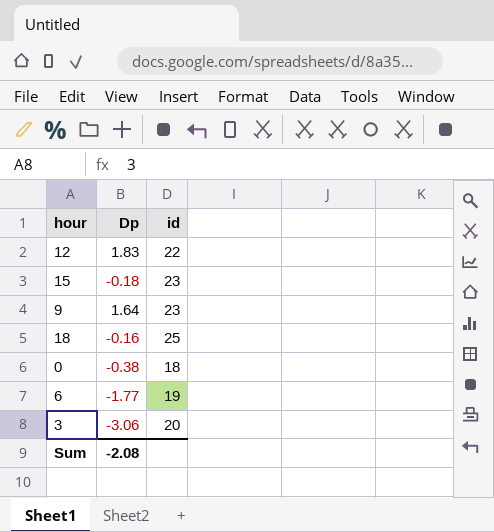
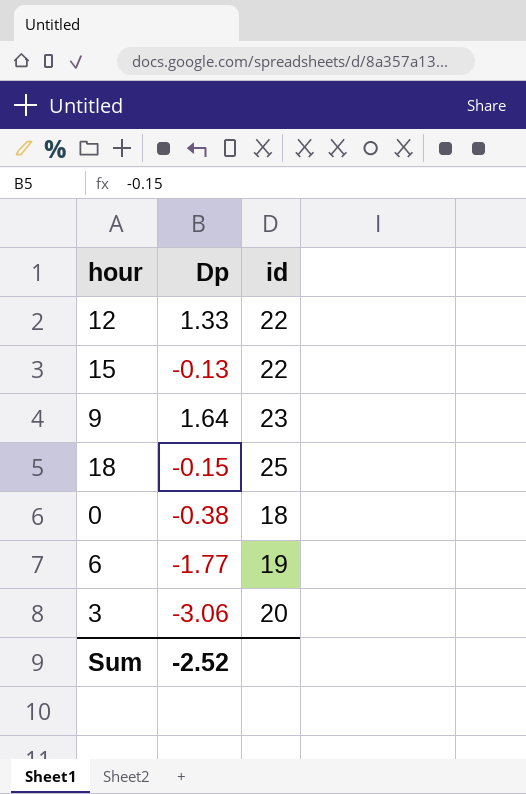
12 | Dp: 1.83 -> 1.33
15 | Dp: -0.18 -> -0.13
15 | id: 23 -> 22
18 | Dp: -0.16 -> -0.15
Sum | Dp: -2.08 -> -2.52

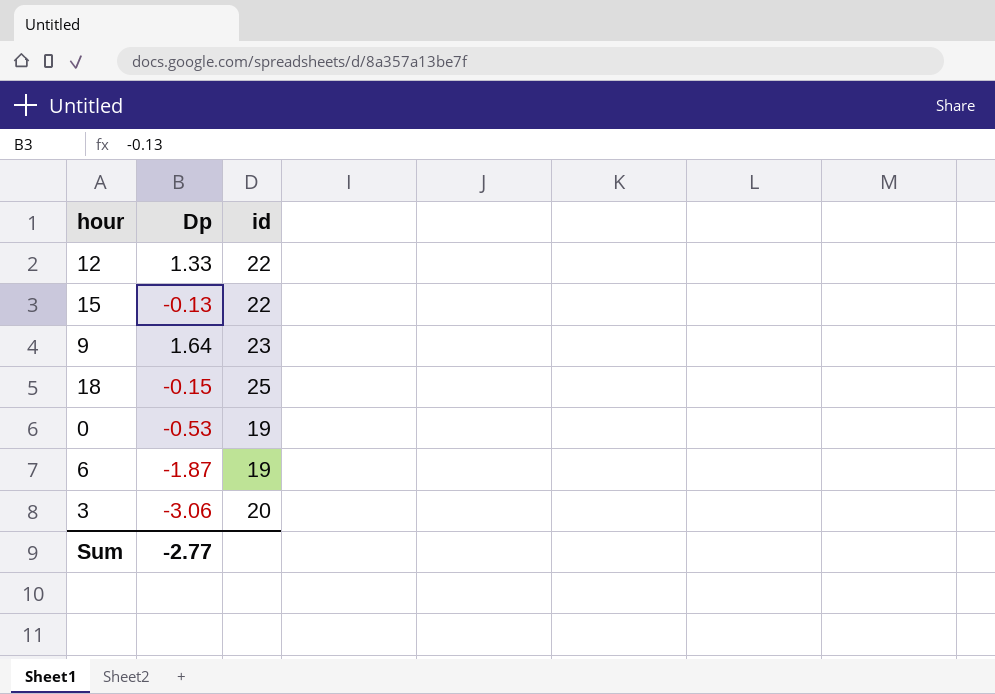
0 | Dp: -0.38 -> -0.53
0 | id: 18 -> 19
6 | Dp: -1.77 -> -1.87
Sum | Dp: -2.52 -> -2.77

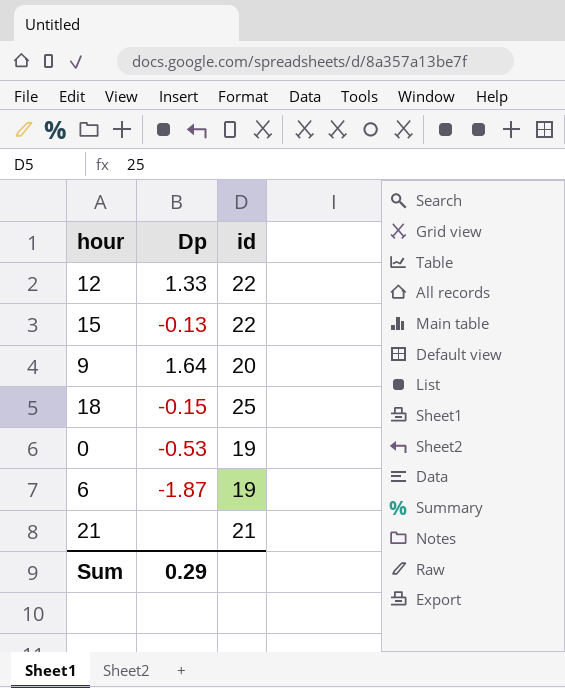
row 3: -3.06 | 20 -> none
9 | id: 23 -> 20
row 21: none -> none | 21
Sum | Dp: -2.77 -> 0.29

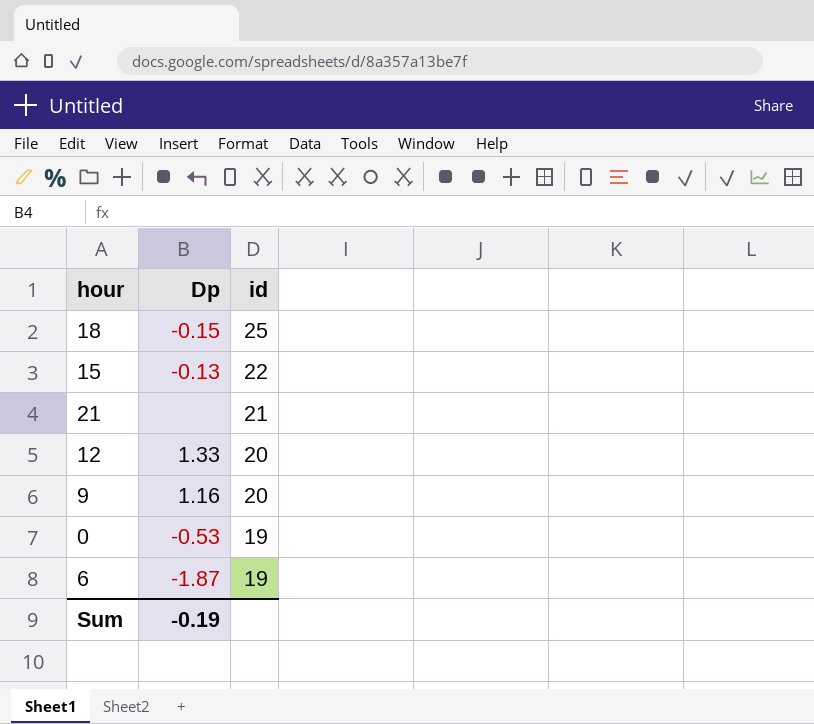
row order: none -> id descending
12 | id: 22 -> 20
9 | Dp: 1.64 -> 1.16
Sum | Dp: 0.29 -> -0.19

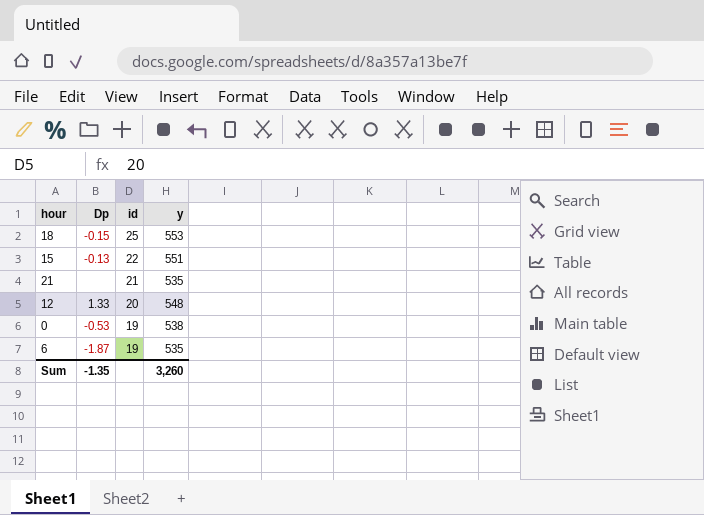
column y | position: none -> 4
row 9: 1.16 | 20 -> none
Sum | Dp: -0.19 -> -1.35

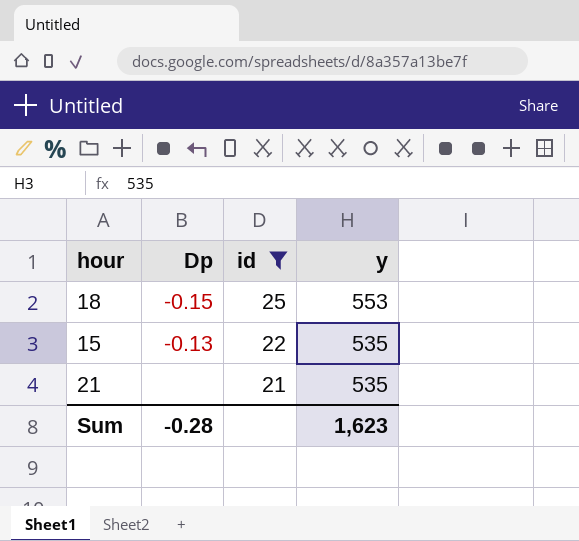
filter: none -> id >= 21
15 | y: 551 -> 535
Sum | Dp: -1.35 -> -0.28
Sum | y: 3,260 -> 1,623

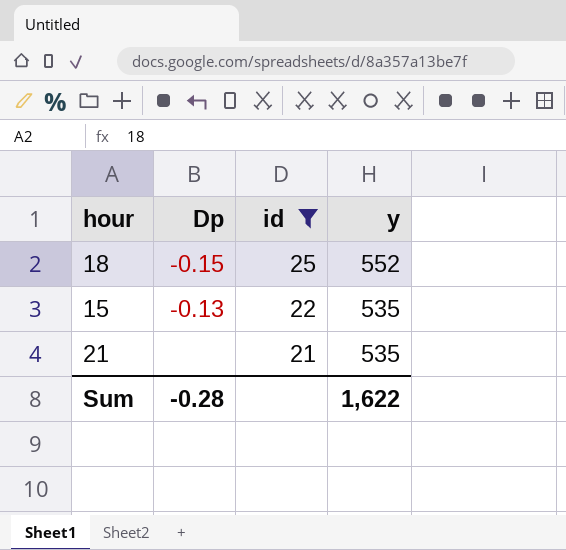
18 | y: 553 -> 552
Sum | y: 1,623 -> 1,622

